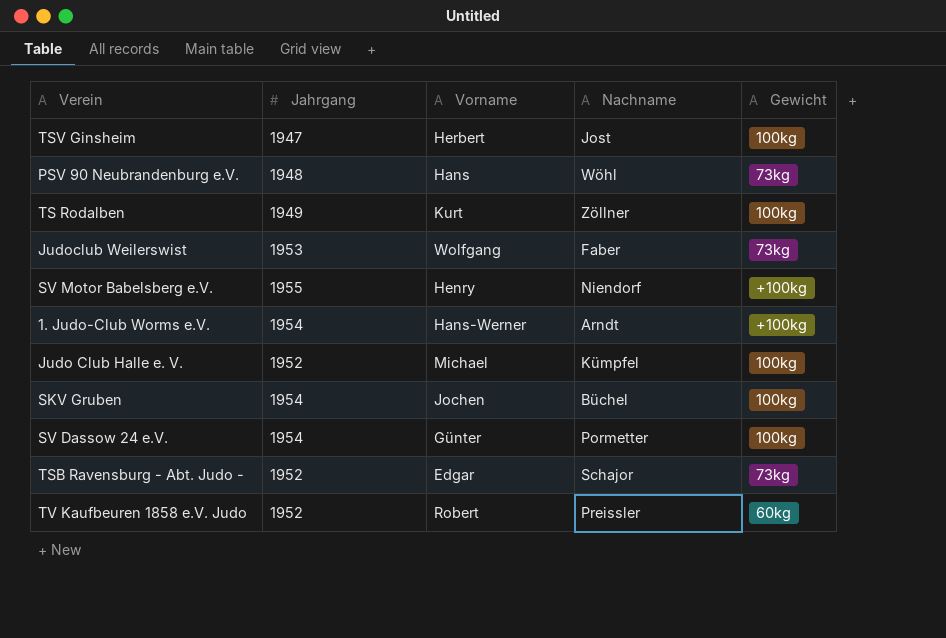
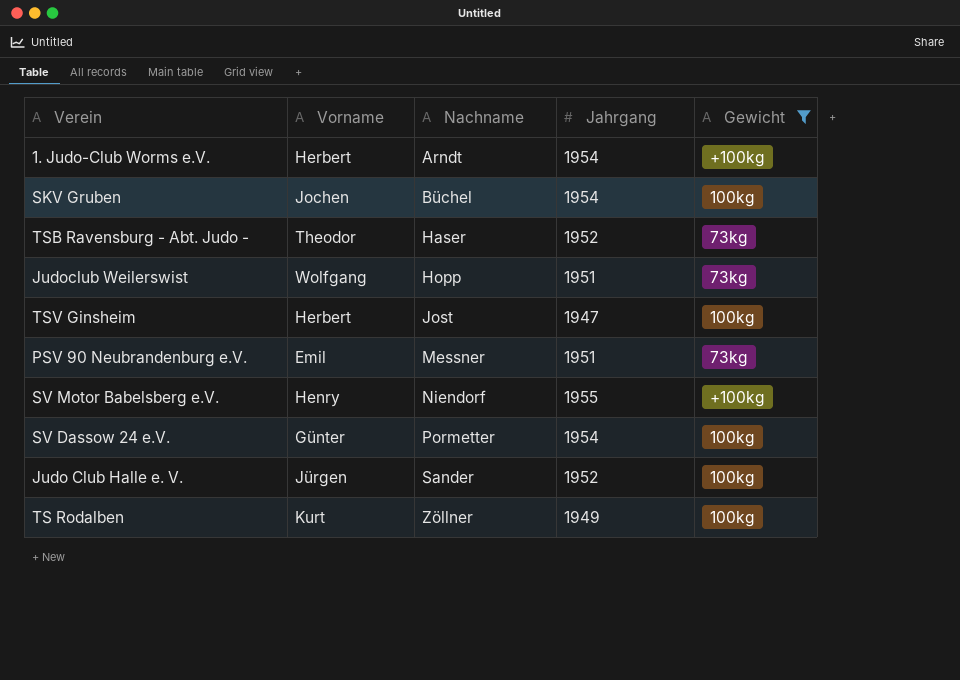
filter: none -> Gewicht != 60kg
row order: none -> Nachname ascending
column Jahrgang | position: 2 -> 4
1. Judo-Club Worms e.V. | Vorname: Hans-Werner -> Herbert
TSB Ravensburg - Abt. Judo - | Vorname: Edgar -> Theodor
TSB Ravensburg - Abt. Judo - | Nachname: Schajor -> Haser
Judoclub Weilerswist | Nachname: Faber -> Hopp
Judoclub Weilerswist | Jahrgang: 1953 -> 1951
PSV 90 Neubrandenburg e.V. | Vorname: Hans -> Emil
PSV 90 Neubrandenburg e.V. | Nachname: Wöhl -> Messner
PSV 90 Neubrandenburg e.V. | Jahrgang: 1948 -> 1951
Judo Club Halle e. V. | Vorname: Michael -> Jürgen
Judo Club Halle e. V. | Nachname: Kümpfel -> Sander

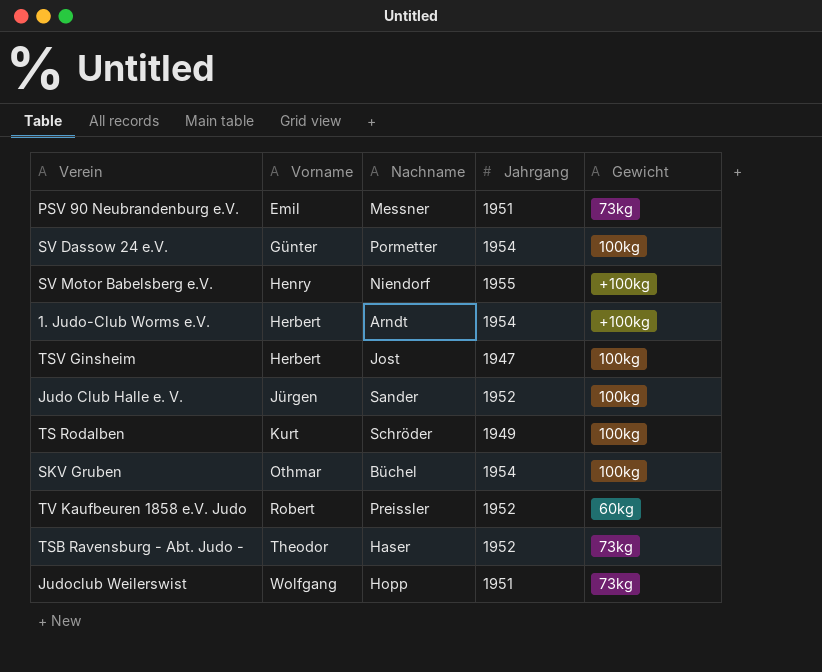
filter: Gewicht != 60kg -> none
row order: Nachname ascending -> Vorname ascending
TS Rodalben | Nachname: Zöllner -> Schröder
SKV Gruben | Vorname: Jochen -> Othmar

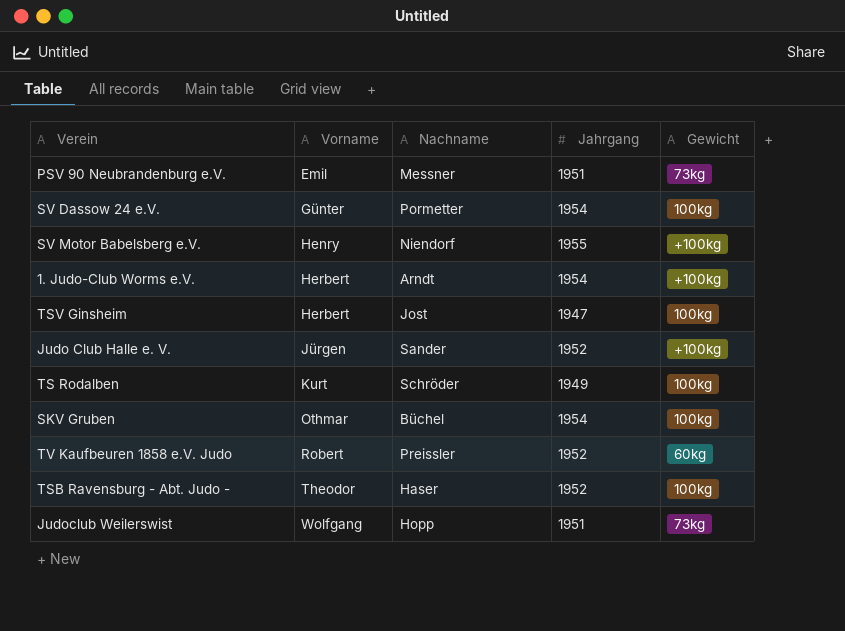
Judo Club Halle e. V. | Gewicht: 100kg -> +100kg
TSB Ravensburg - Abt. Judo - | Gewicht: 73kg -> 100kg

